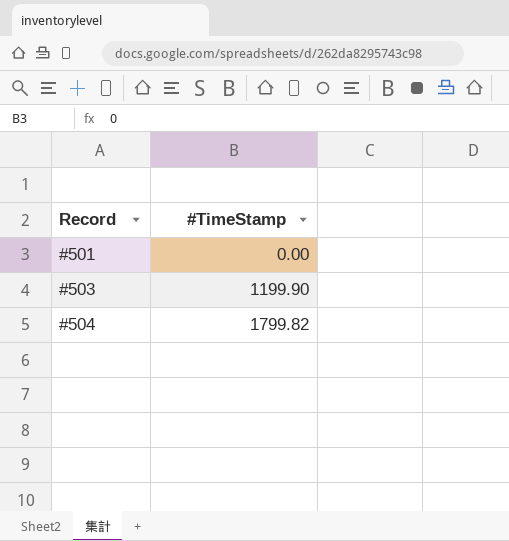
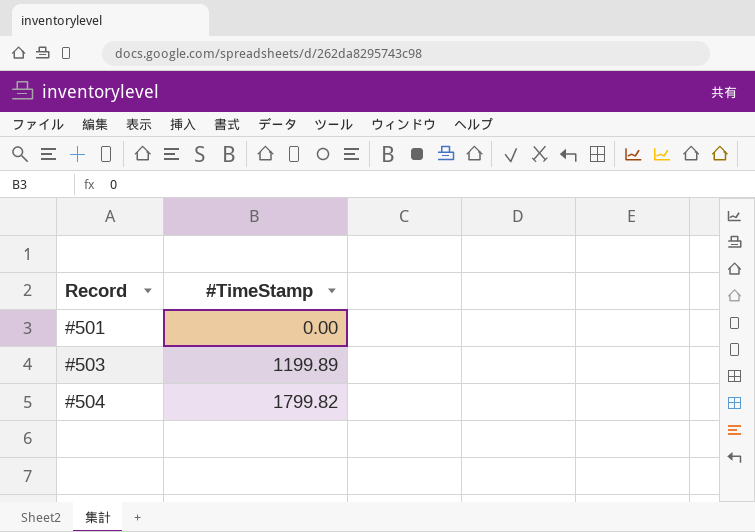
#503 | #TimeStamp: 1199.90 -> 1199.89

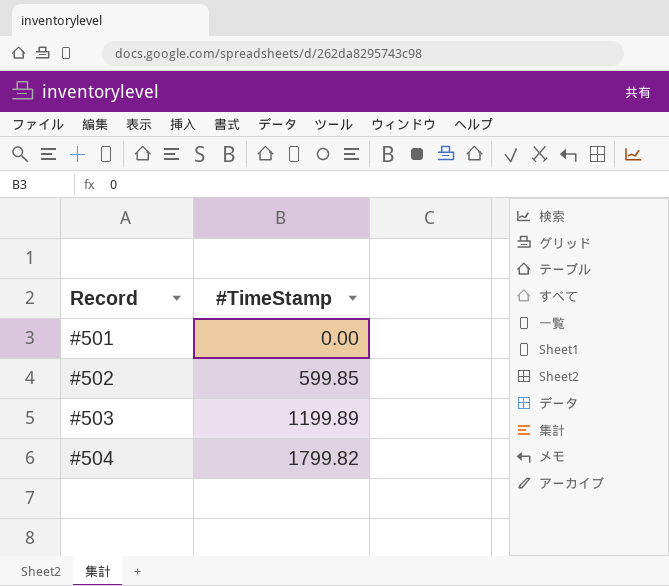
row #502: none -> 599.85

